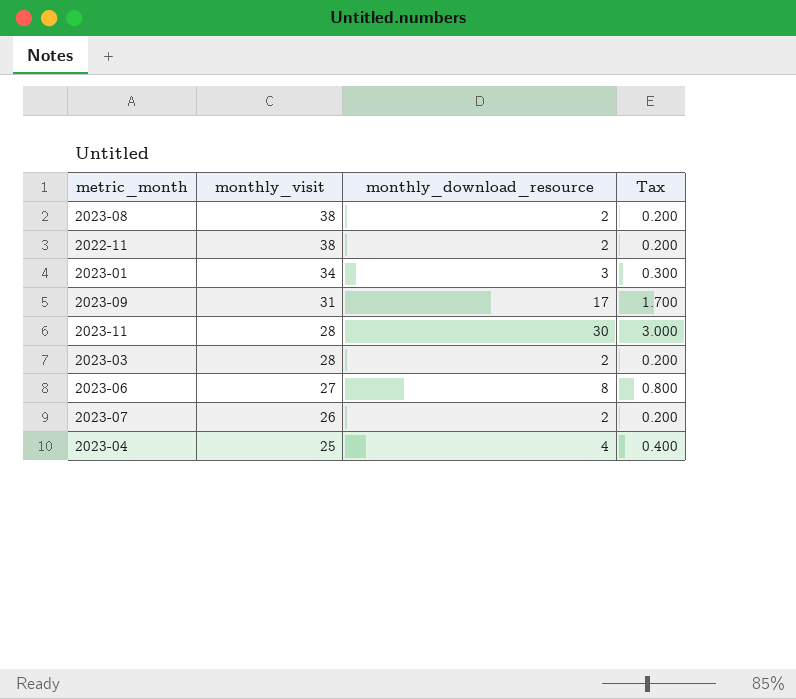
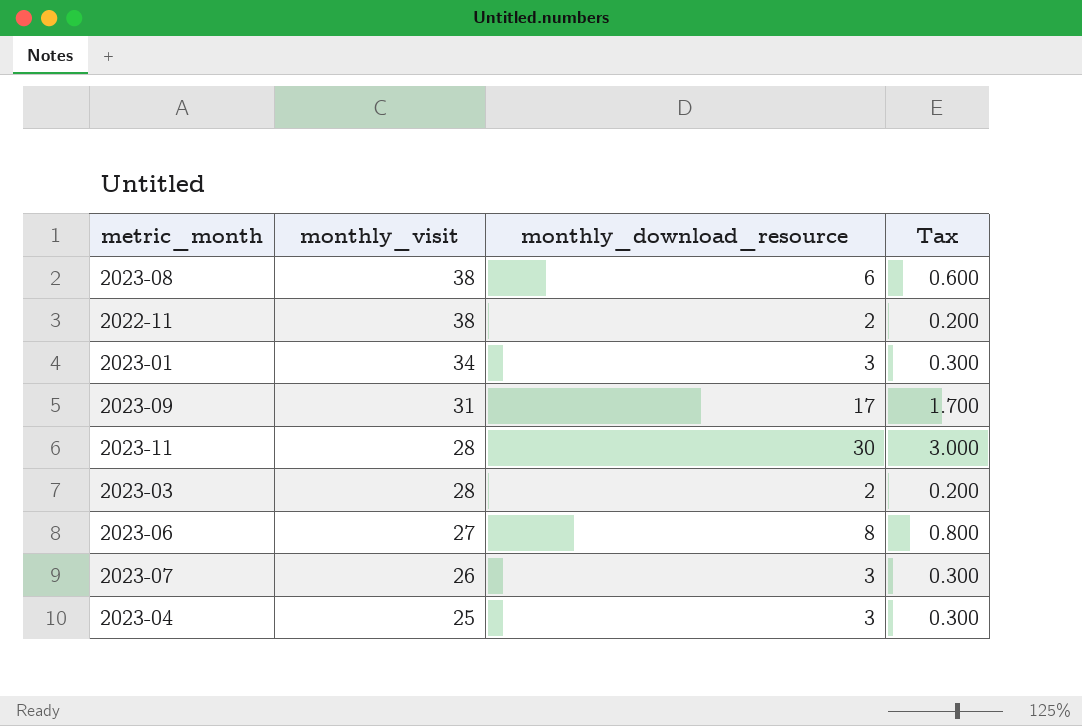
2023-08 | monthly_download_resource: 2 -> 6
2023-08 | Tax: 0.200 -> 0.600
2023-07 | monthly_download_resource: 2 -> 3
2023-07 | Tax: 0.200 -> 0.300
2023-04 | monthly_download_resource: 4 -> 3
2023-04 | Tax: 0.400 -> 0.300

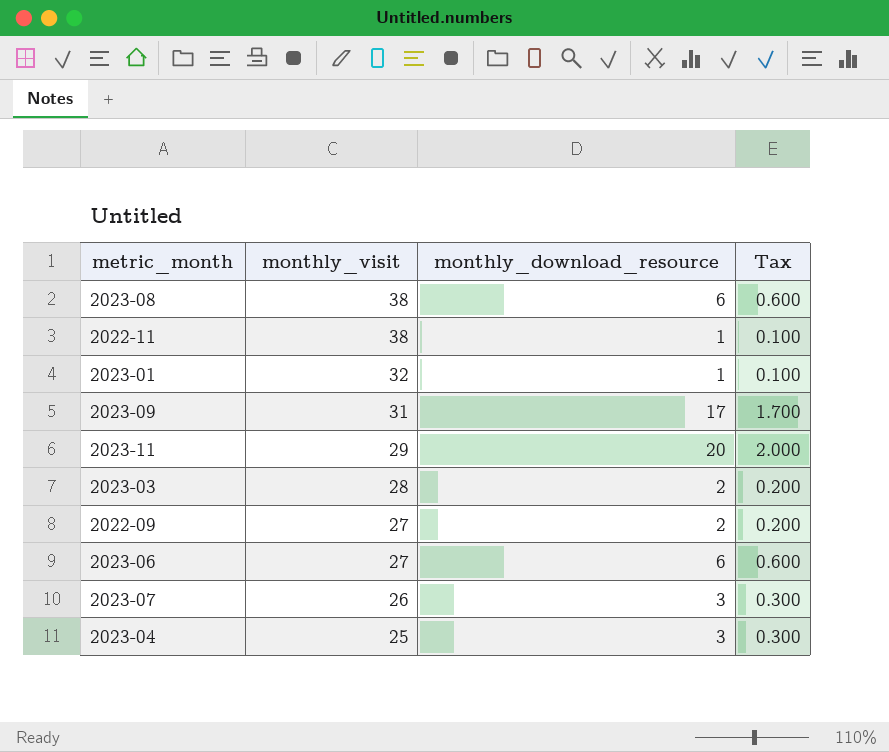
2022-11 | monthly_download_resource: 2 -> 1
2022-11 | Tax: 0.200 -> 0.100
2023-01 | monthly_visit: 34 -> 32
2023-01 | monthly_download_resource: 3 -> 1
2023-01 | Tax: 0.300 -> 0.100
2023-11 | monthly_visit: 28 -> 29
2023-11 | monthly_download_resource: 30 -> 20
2023-11 | Tax: 3.000 -> 2.000
row 2022-09: none -> 27 | 2 | 0.200
2023-06 | monthly_download_resource: 8 -> 6
2023-06 | Tax: 0.800 -> 0.600

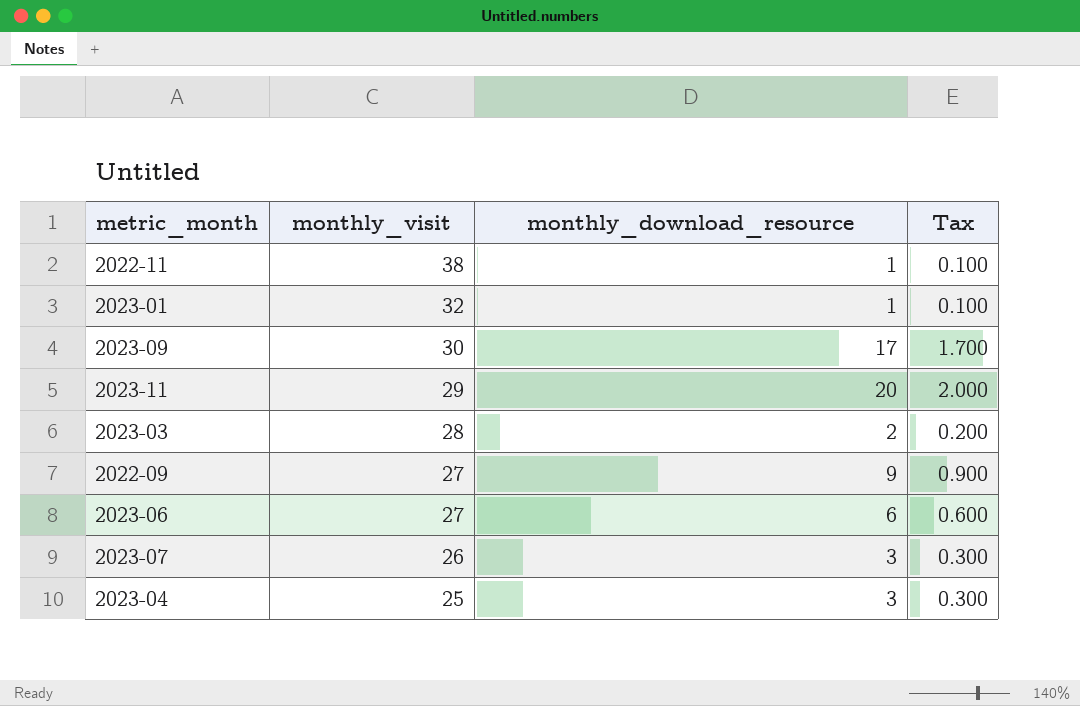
row 2023-08: 38 | 6 | 0.600 -> none
2023-09 | monthly_visit: 31 -> 30
2022-09 | monthly_download_resource: 2 -> 9
2022-09 | Tax: 0.200 -> 0.900

